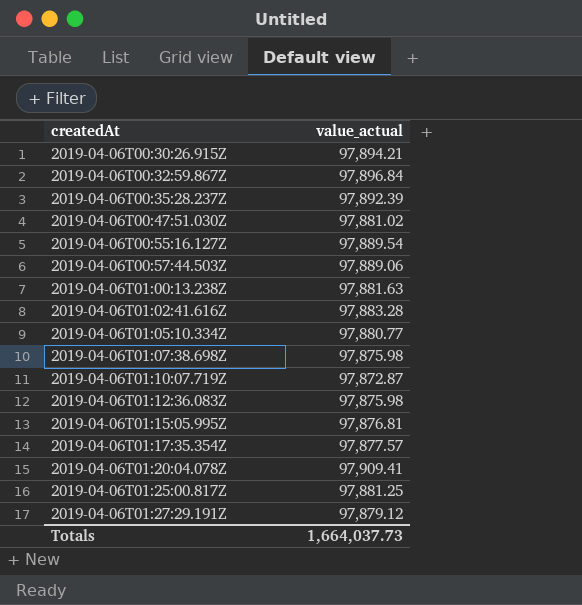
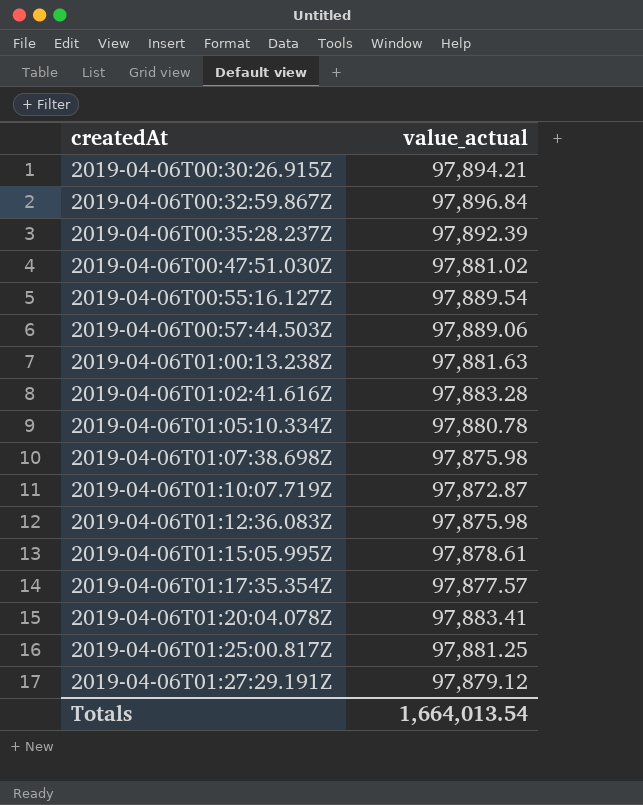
2019-04-06T01:05:10.334Z | value_actual: 97,880.77 -> 97,880.78
2019-04-06T01:15:05.995Z | value_actual: 97,876.81 -> 97,878.61
2019-04-06T01:20:04.078Z | value_actual: 97,909.41 -> 97,883.41
Totals | value_actual: 1,664,037.73 -> 1,664,013.54

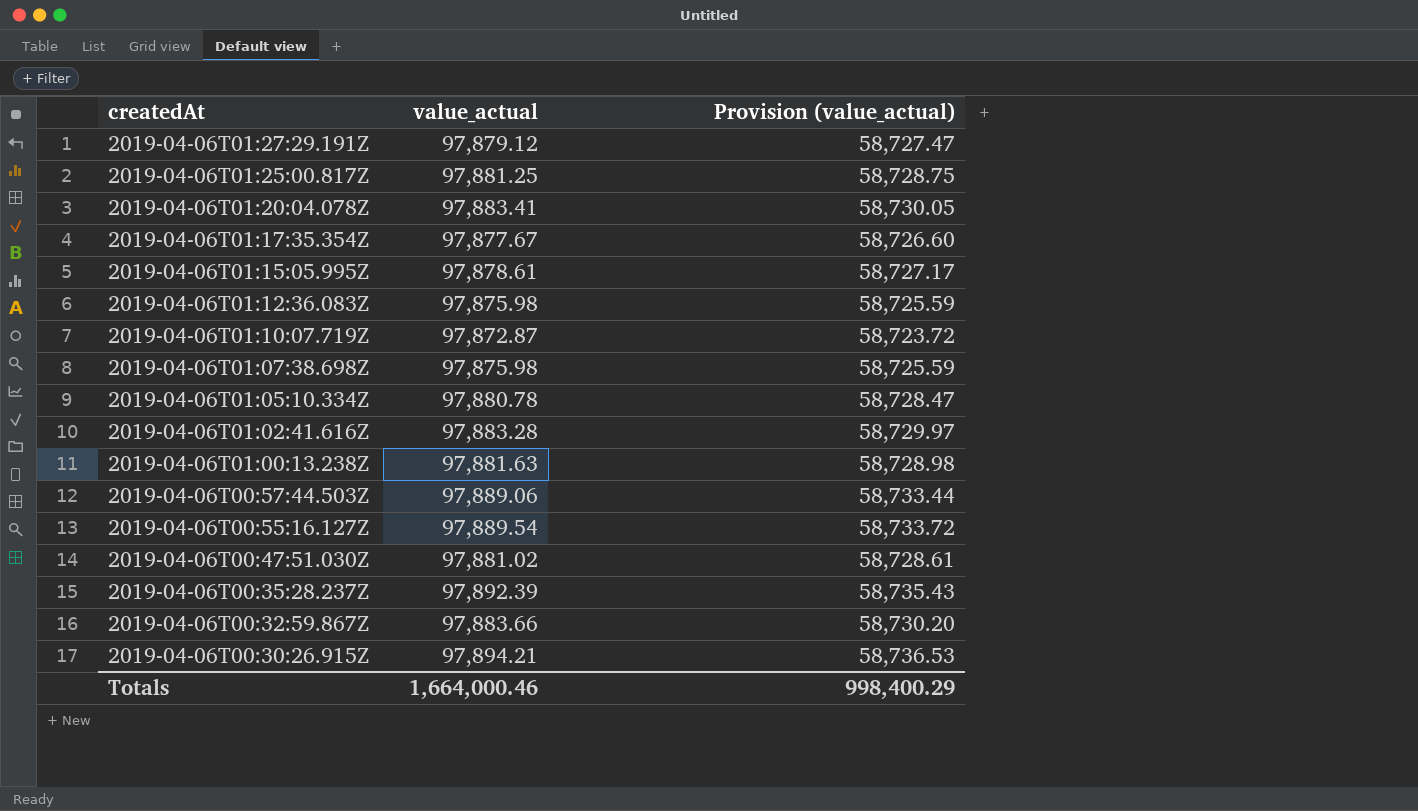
row order: createdAt ascending -> createdAt descending
column Provision (value_actual) | formula: none -> [value_actual] * 0.6
2019-04-06T01:17:35.354Z | value_actual: 97,877.57 -> 97,877.67
2019-04-06T00:32:59.867Z | value_actual: 97,896.84 -> 97,883.66
Totals | value_actual: 1,664,013.54 -> 1,664,000.46

